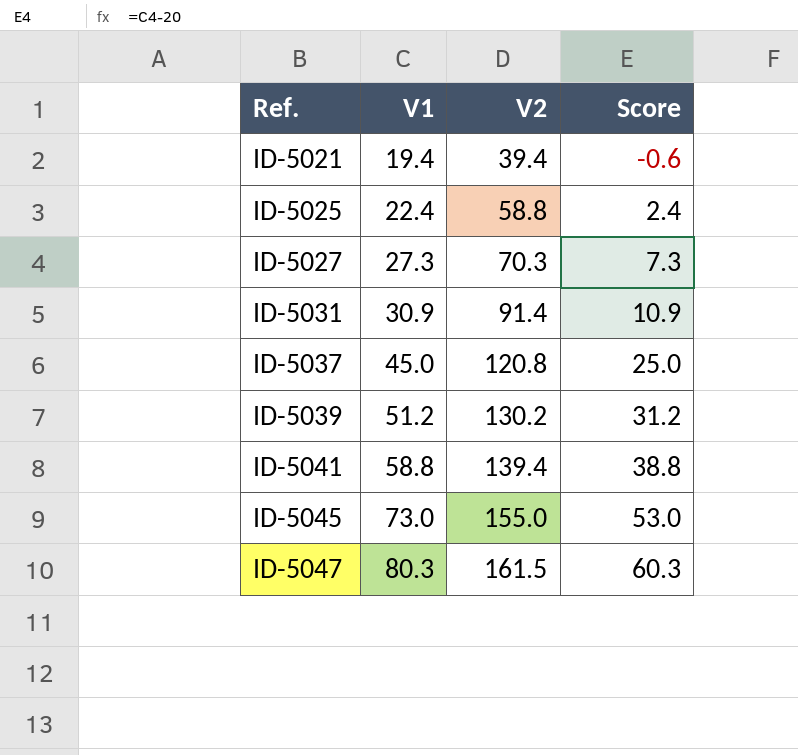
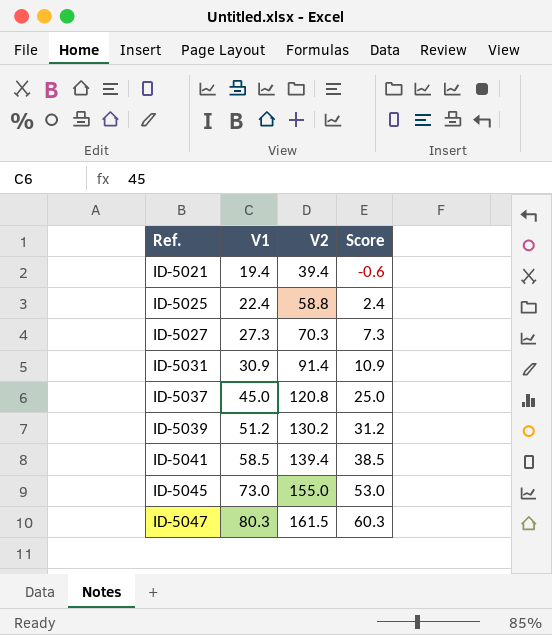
ID-5041 | V1: 58.8 -> 58.5
ID-5041 | Score: 38.8 -> 38.5

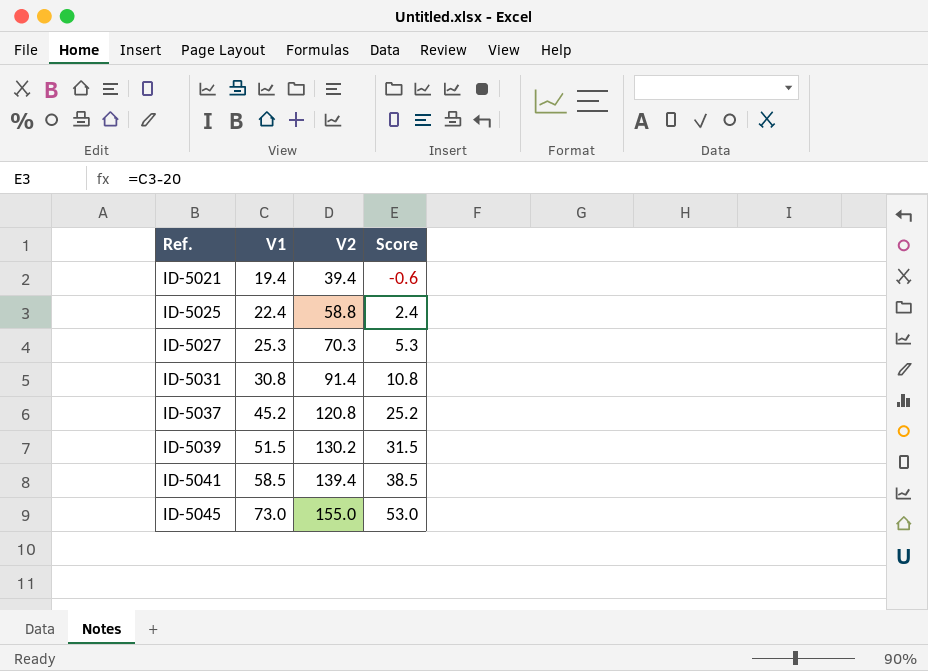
row ID-5047: 80.3 | 161.5 | 60.3 -> none
ID-5027 | V1: 27.3 -> 25.3
ID-5027 | Score: 7.3 -> 5.3
ID-5031 | V1: 30.9 -> 30.8
ID-5031 | Score: 10.9 -> 10.8
ID-5037 | V1: 45.0 -> 45.2
ID-5037 | Score: 25.0 -> 25.2
ID-5039 | V1: 51.2 -> 51.5
ID-5039 | Score: 31.2 -> 31.5

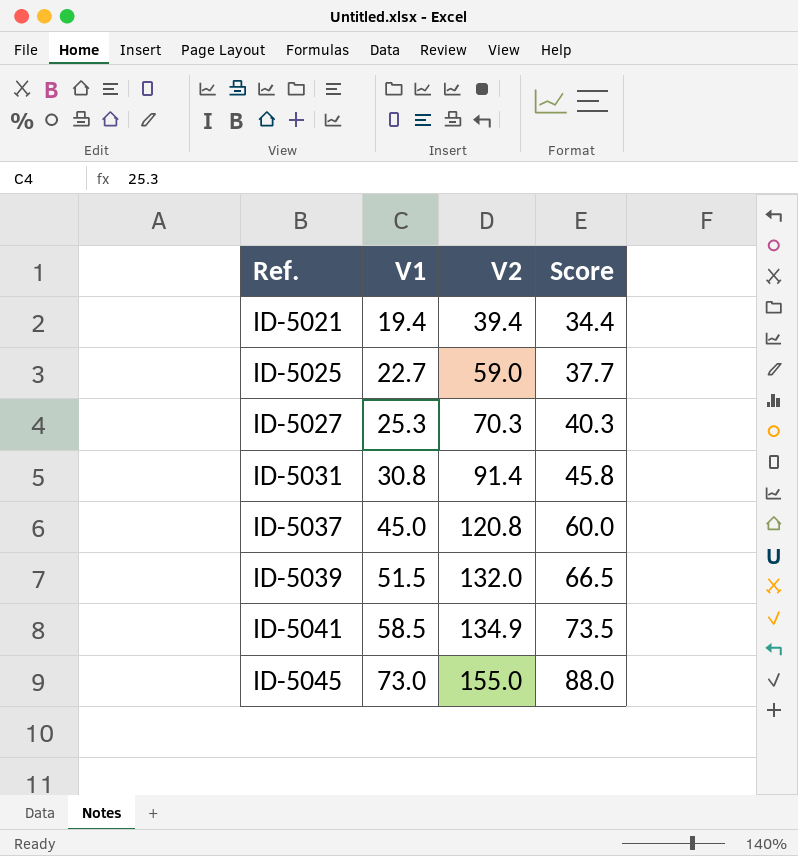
column Score | formula: [V1] - 20 -> [V1] + 15
ID-5025 | V1: 22.4 -> 22.7
ID-5025 | V2: 58.8 -> 59.0
ID-5037 | V1: 45.2 -> 45.0
ID-5039 | V2: 130.2 -> 132.0
ID-5041 | V2: 139.4 -> 134.9

